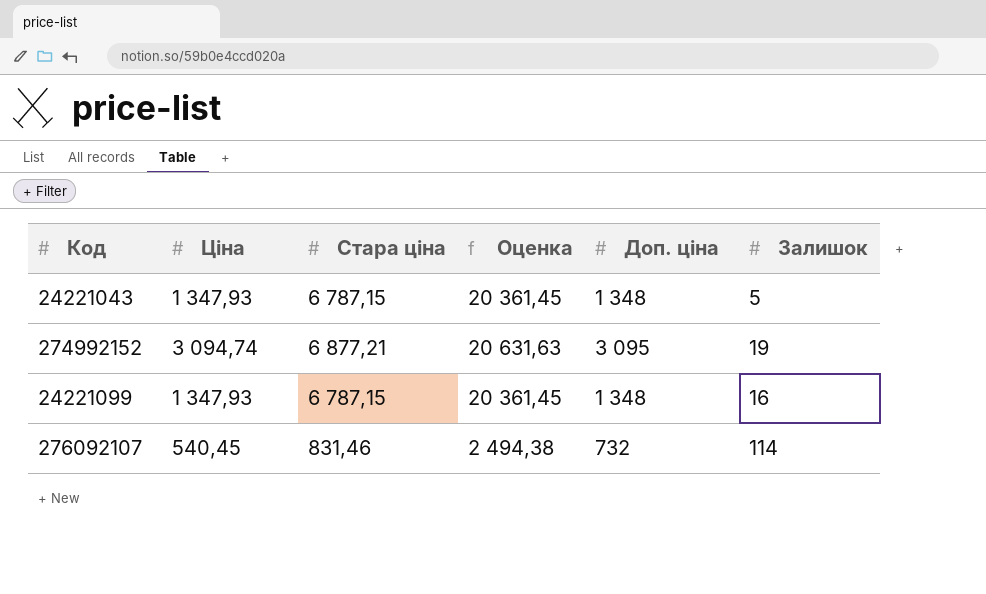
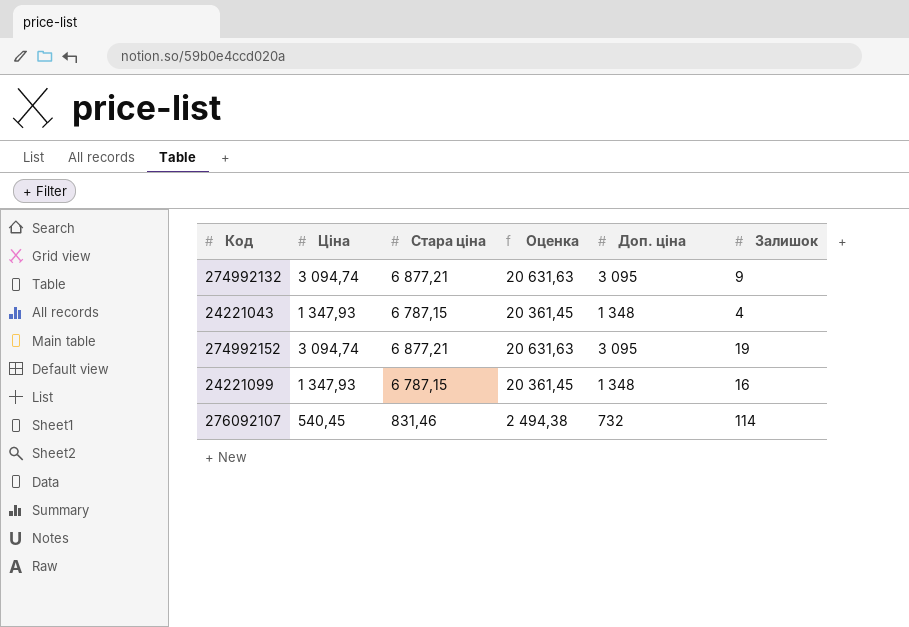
row 274992132: none -> 3 094,74 | 6 877,21 | 20 631,63 | 3 095 | 9
24221043 | Залишок: 5 -> 4

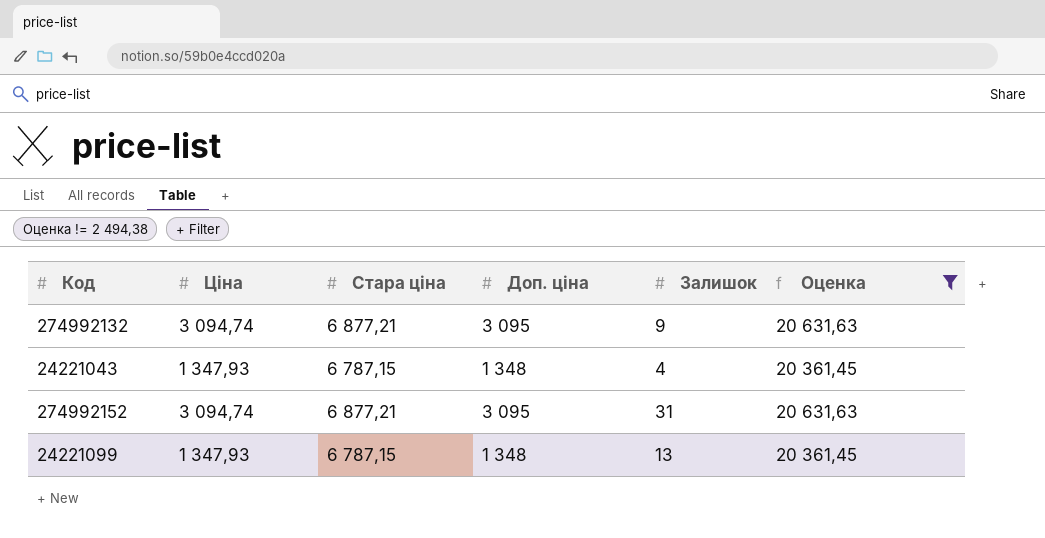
filter: none -> Оценка != 2 494,38
column Оценка | position: 4 -> 6
274992152 | Залишок: 19 -> 31
24221099 | Залишок: 16 -> 13

